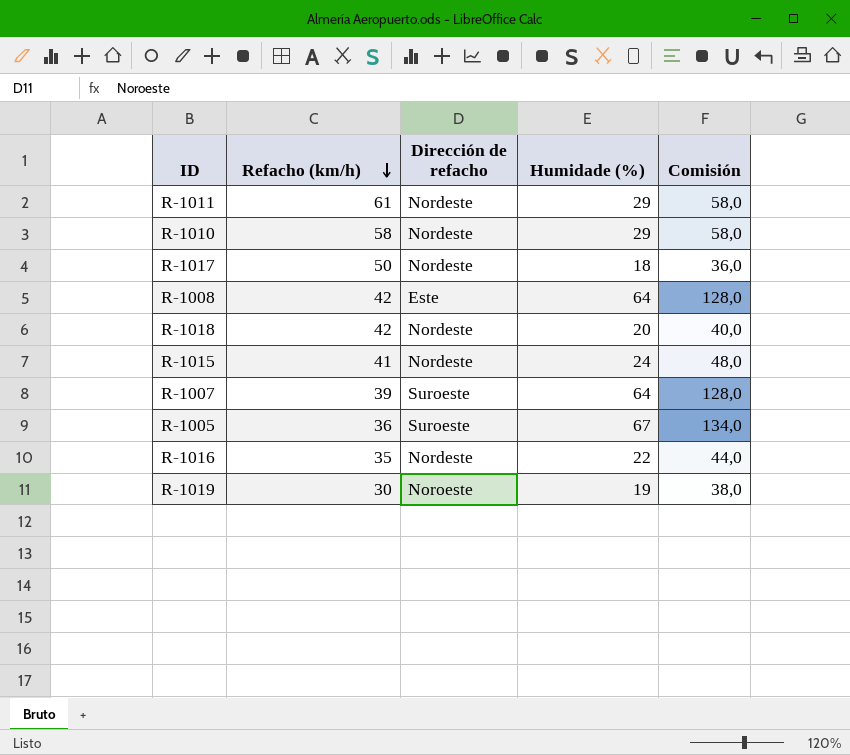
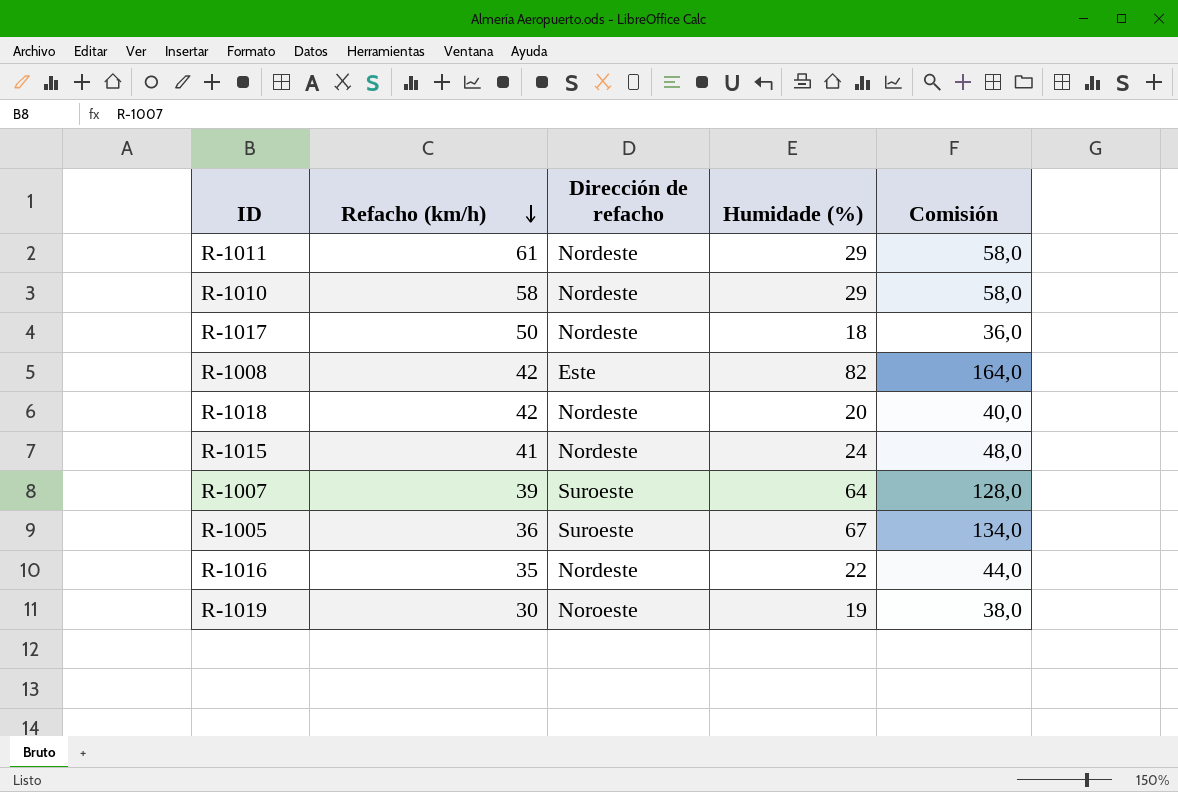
R-1008 | Humidade (%): 64 -> 82
R-1008 | Comisión: 128,0 -> 164,0

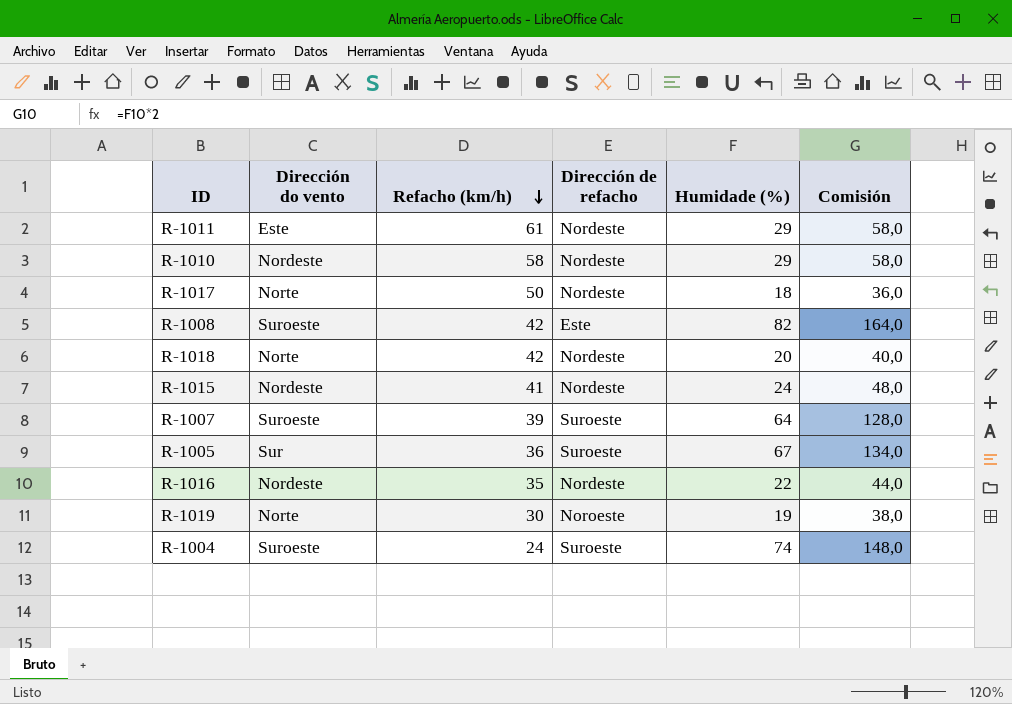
column Dirección do vento | position: none -> 2
row R-1004: none -> Suroeste | 24 | Suroeste | 74 | 148,0

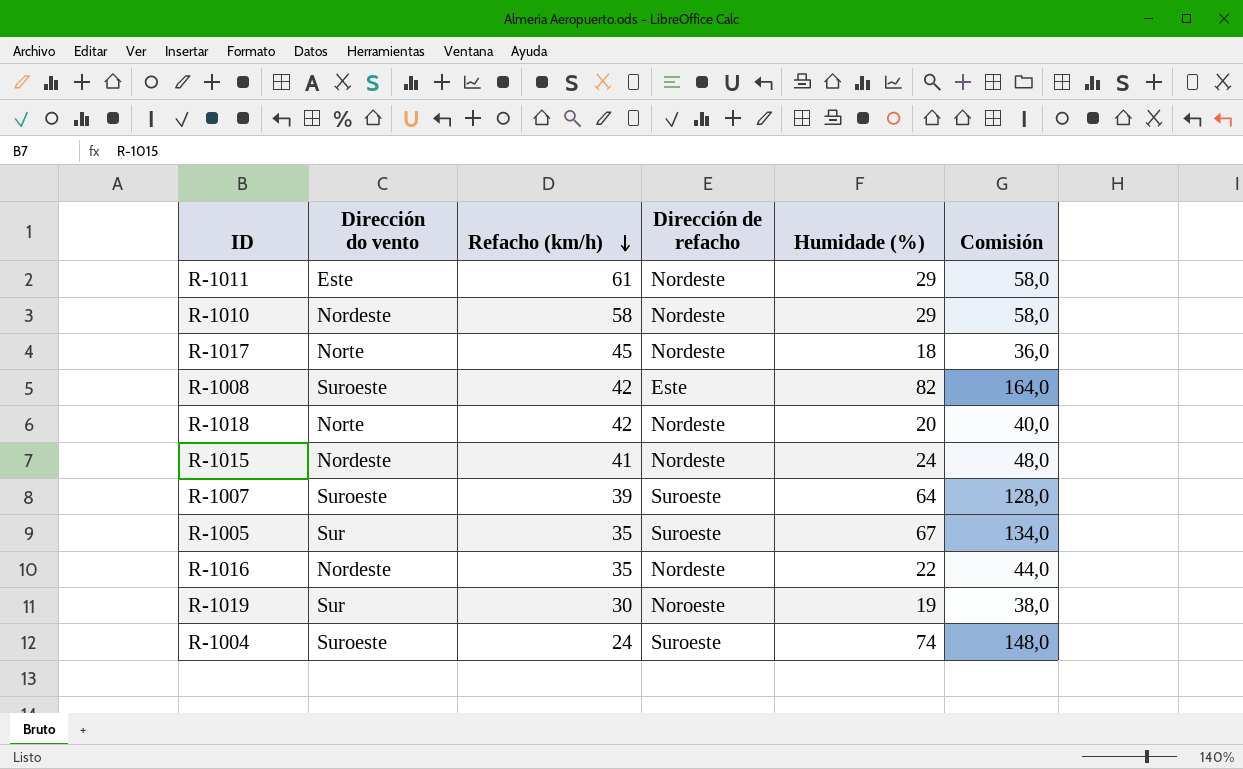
R-1017 | Refacho (km/h): 50 -> 45
R-1005 | Refacho (km/h): 36 -> 35
R-1019 | Dirección do vento: Norte -> Sur

